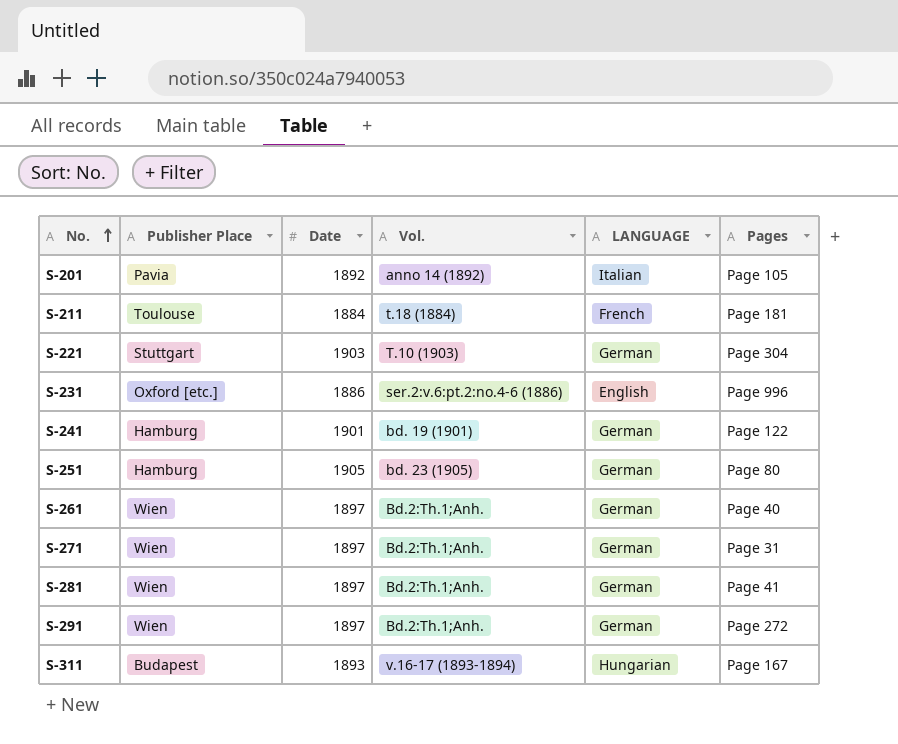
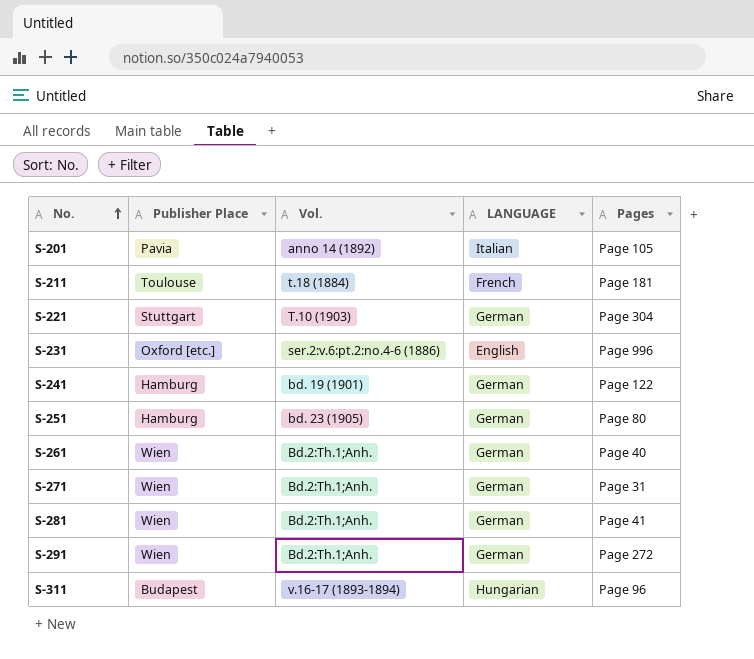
column Date | position: 3 -> none
S-311 | Pages: Page 167 -> Page 96

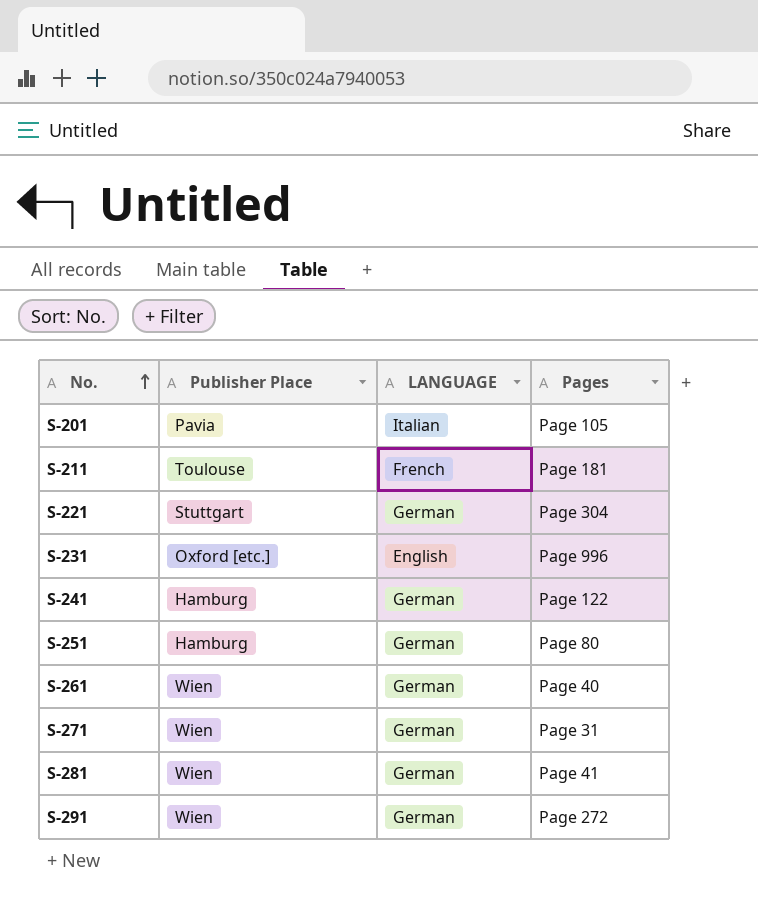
column Vol. | position: 3 -> none
row S-311: Budapest | v.16-17 (1893-1894) | Hungarian | Page 96 -> none

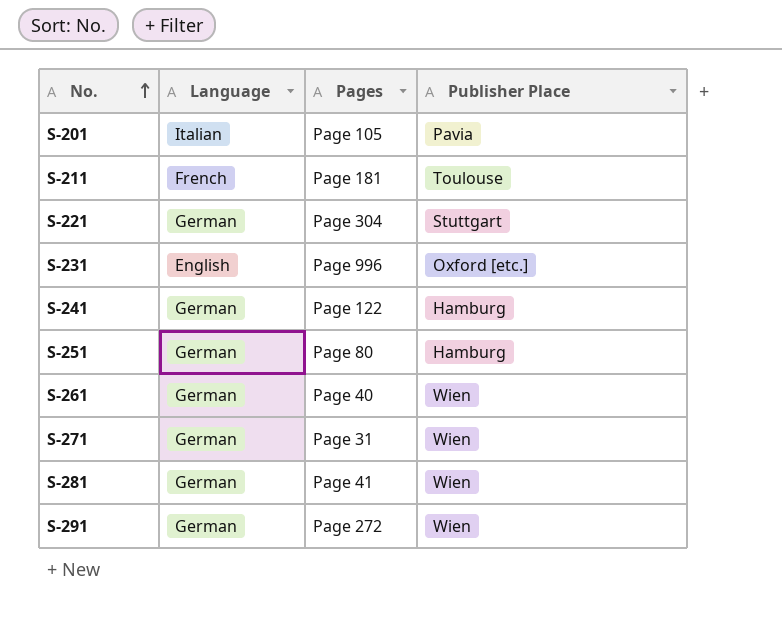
column name: LANGUAGE -> Language
column Publisher Place | position: 2 -> 4

